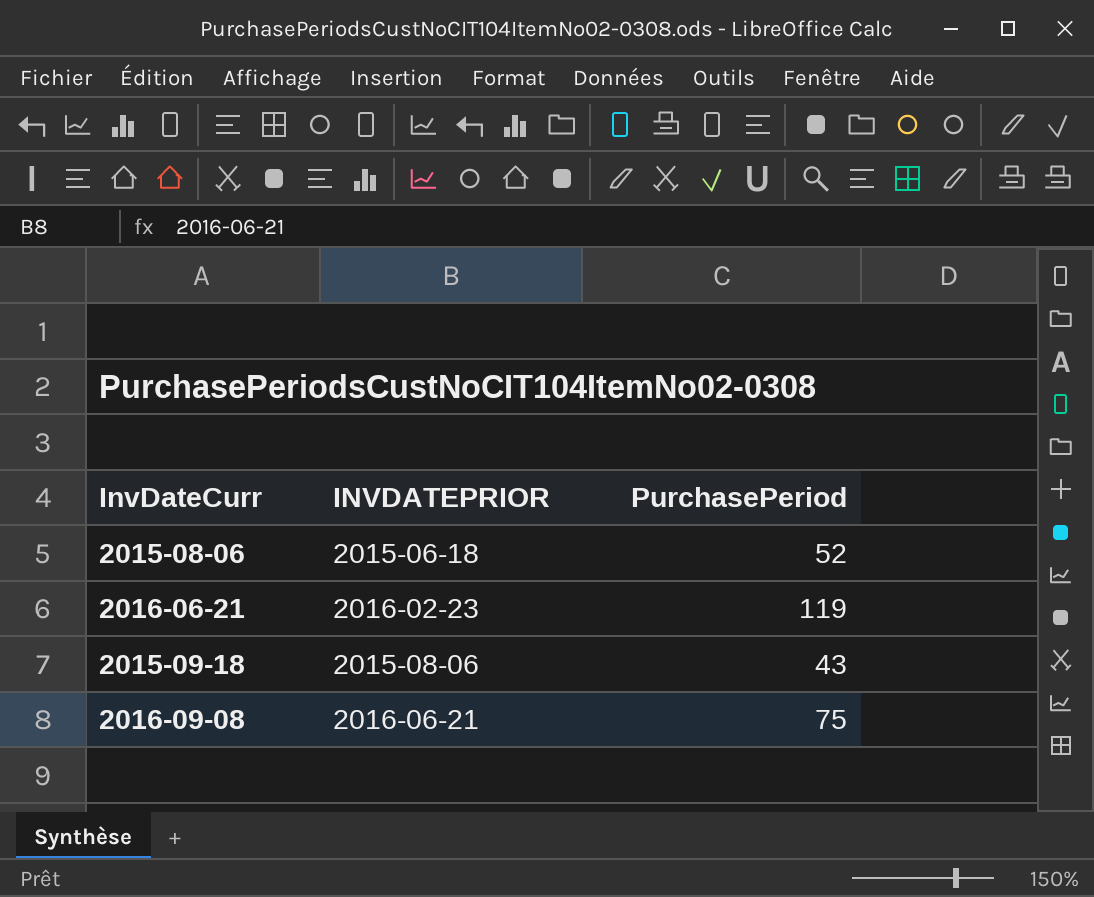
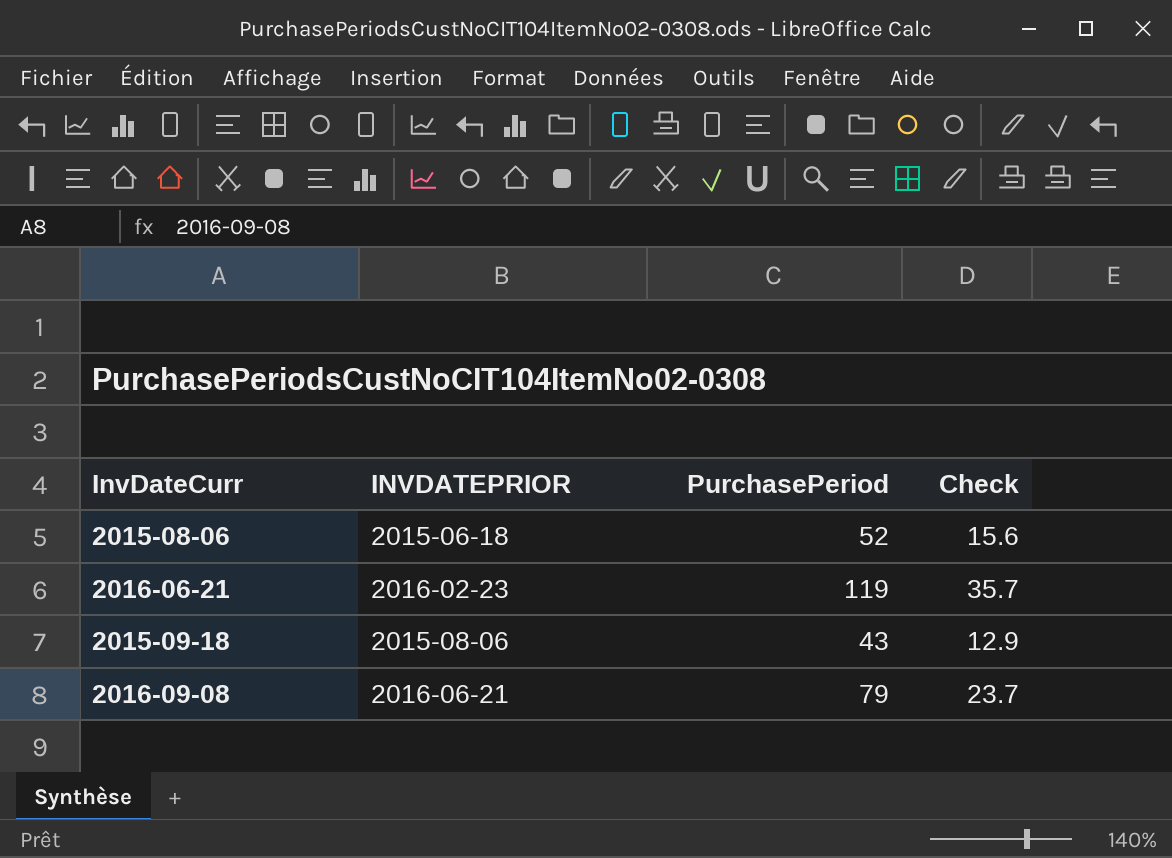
column Check | formula: none -> [PurchasePeriod] * 0.3
2016-09-08 | PurchasePeriod: 75 -> 79

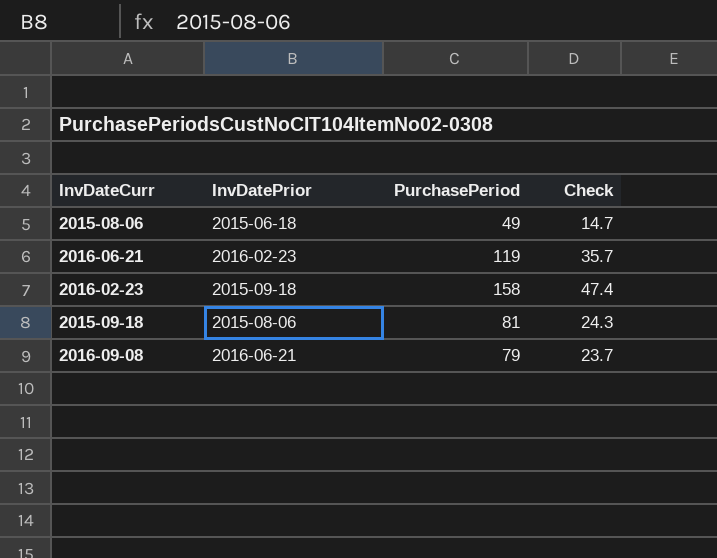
column name: INVDATEPRIOR -> InvDatePrior
2015-08-06 | PurchasePeriod: 52 -> 49
2015-08-06 | Check: 15.6 -> 14.7
row 2016-02-23: none -> 2015-09-18 | 158 | 47.4
2015-09-18 | PurchasePeriod: 43 -> 81
2015-09-18 | Check: 12.9 -> 24.3

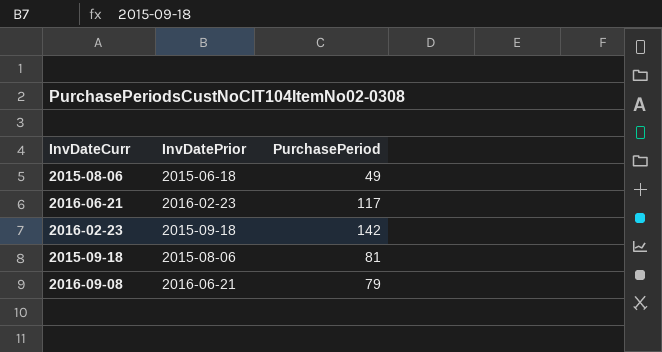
column Check | formula: [PurchasePeriod] * 0.3 -> none
2016-06-21 | PurchasePeriod: 119 -> 117
2016-02-23 | PurchasePeriod: 158 -> 142

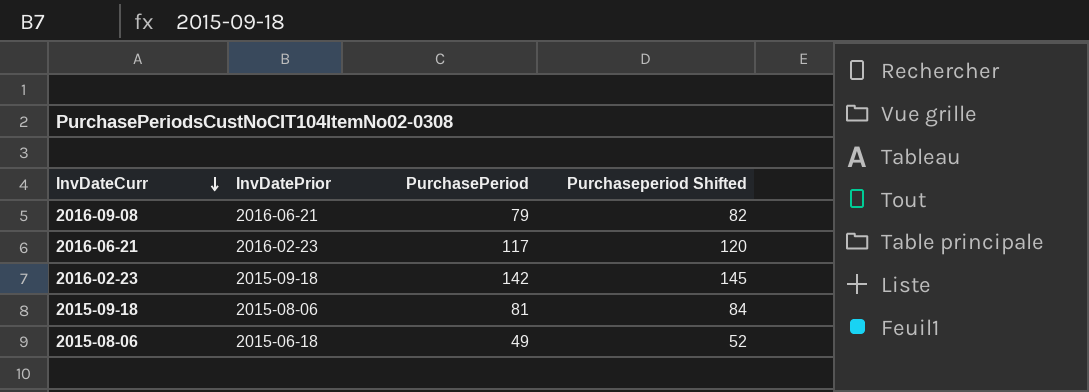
row order: none -> InvDateCurr descending
column Purchaseperiod Shifted | formula: none -> [PurchasePeriod] + 3

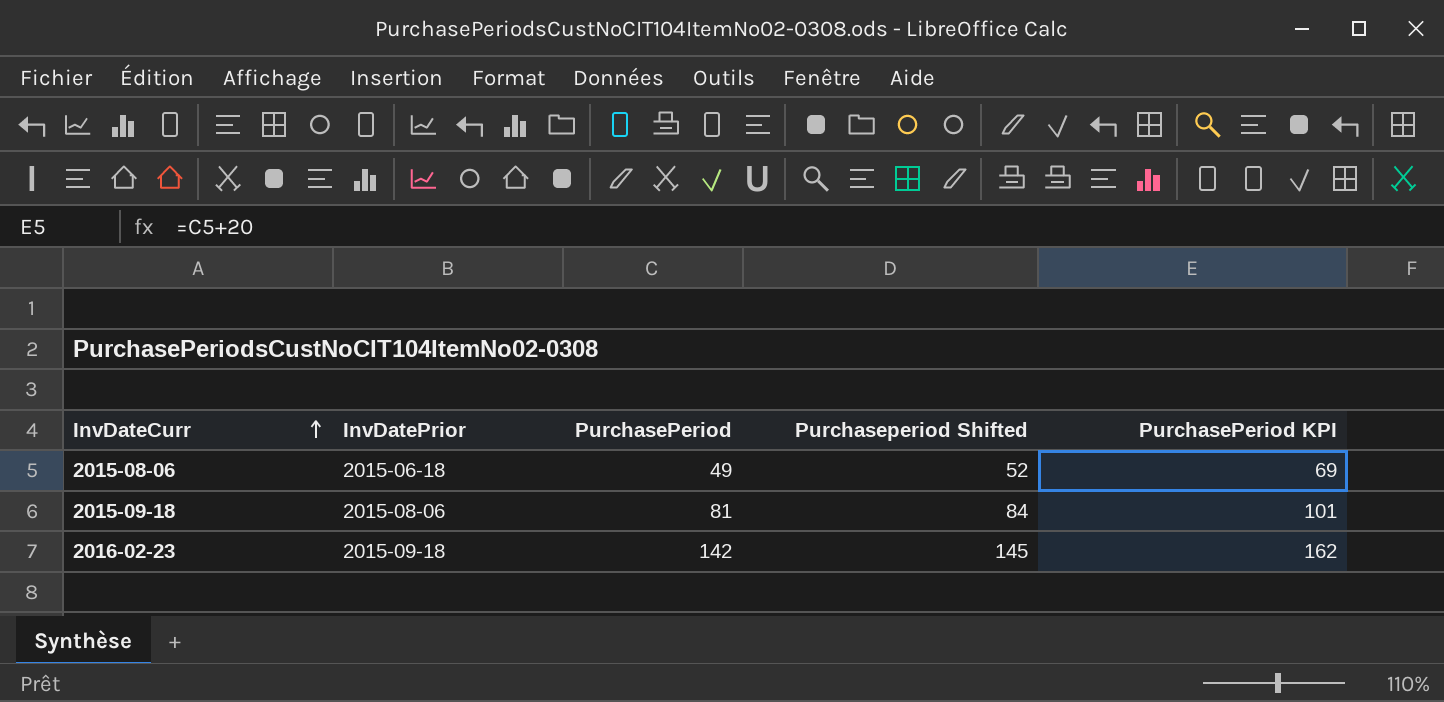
row order: InvDateCurr descending -> InvDateCurr ascending
column PurchasePeriod KPI | formula: none -> [PurchasePeriod] + 20
row 2016-09-08: 2016-06-21 | 79 | 82 -> none
row 2016-06-21: 2016-02-23 | 117 | 120 -> none

